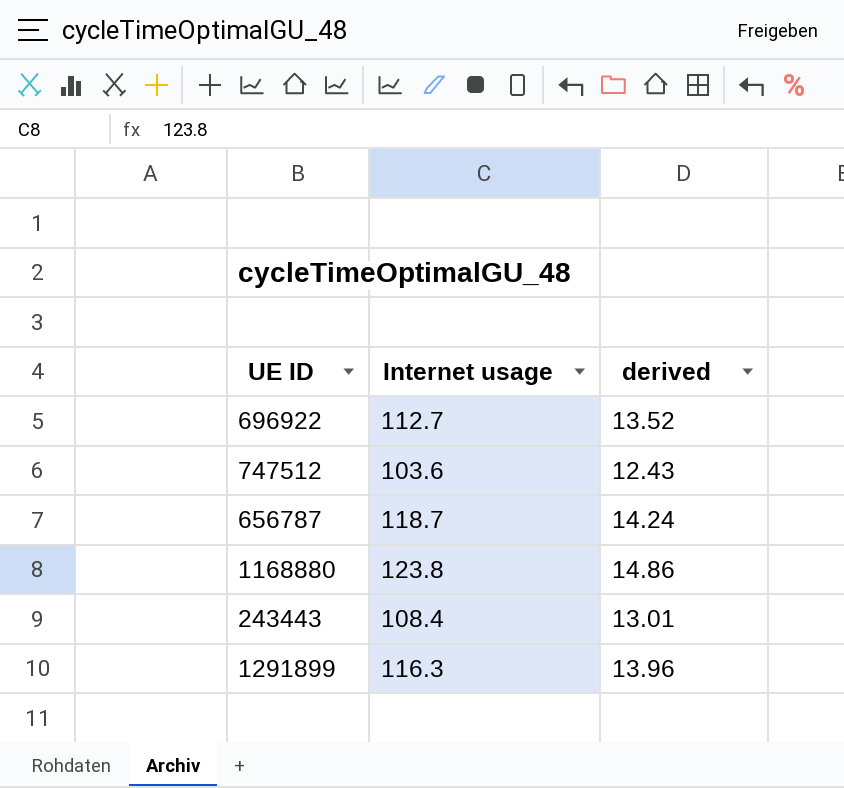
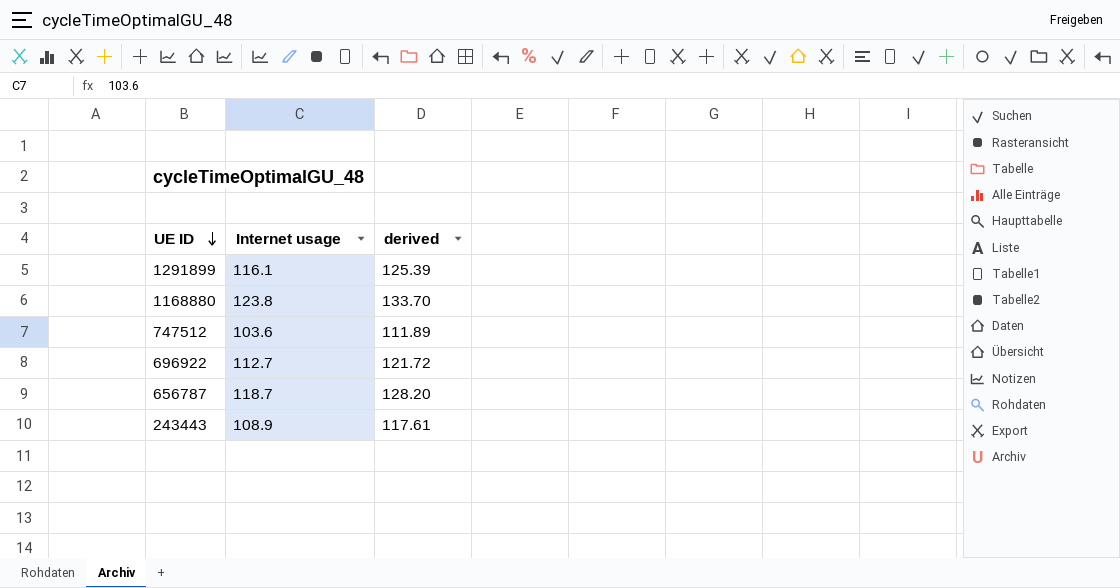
row order: none -> UE ID descending
column derived | formula: [Internet usage] * 0.12 -> [Internet usage] * 1.08
1291899 | Internet usage: 116.3 -> 116.1
243443 | Internet usage: 108.4 -> 108.9

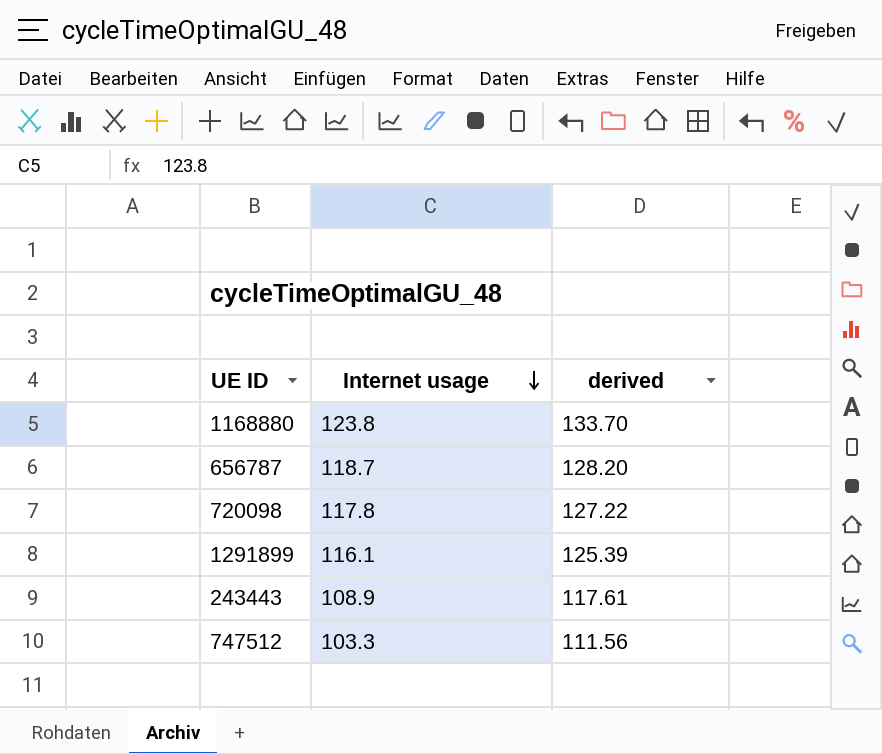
row order: UE ID descending -> Internet usage descending
row 696922: 112.7 | 121.72 -> none
row 720098: none -> 117.8 | 127.22
747512 | Internet usage: 103.6 -> 103.3
747512 | derived: 111.89 -> 111.56

